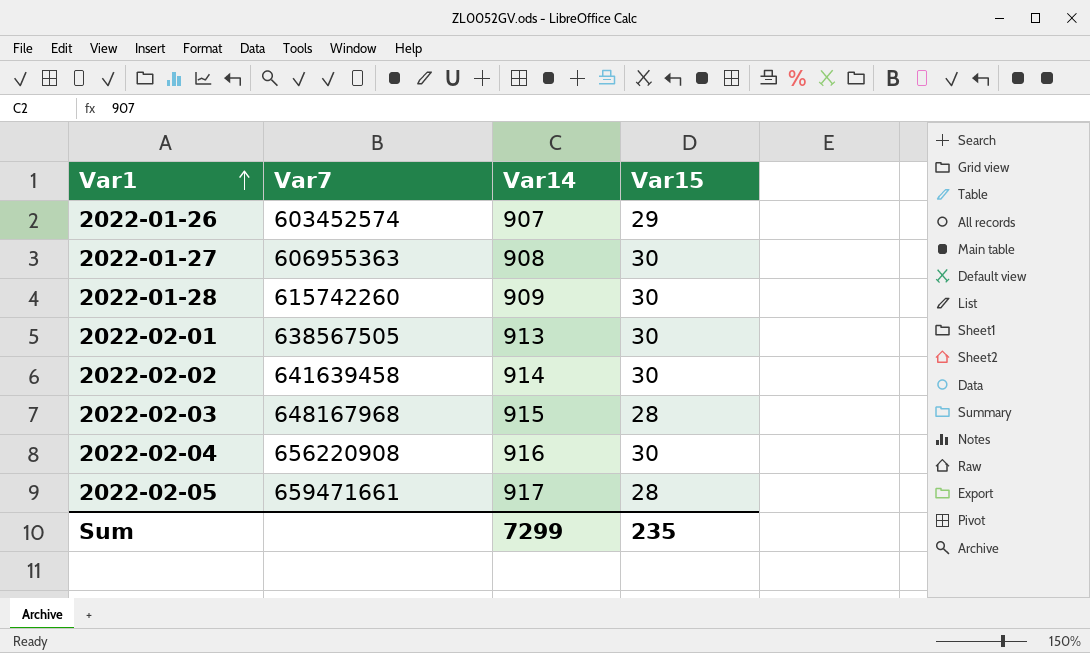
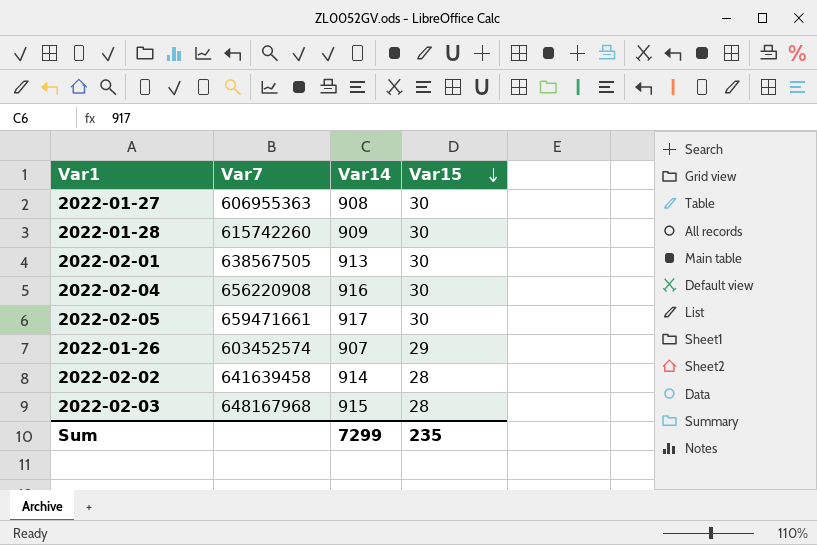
row order: Var1 ascending -> Var15 descending
2022-02-05 | Var15: 28 -> 30
2022-02-02 | Var15: 30 -> 28

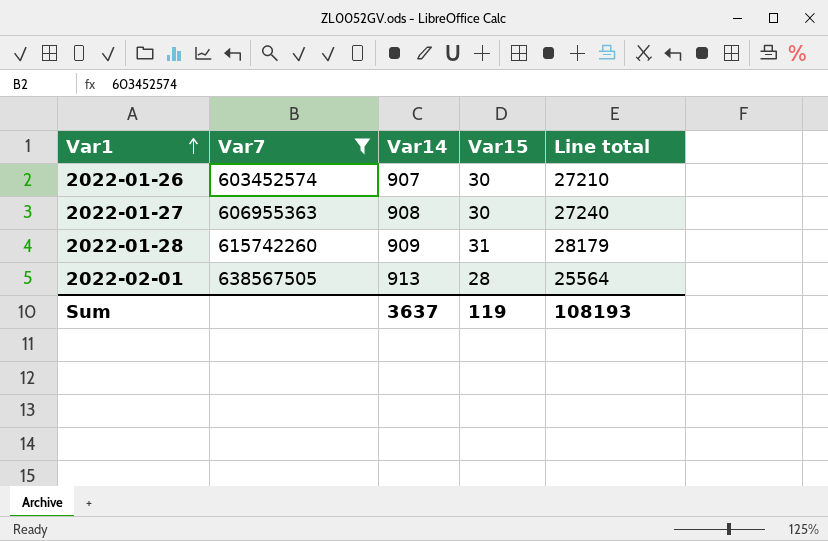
filter: none -> Var7 <= 638567505
row order: Var15 descending -> Var1 ascending
column Line total | formula: none -> [Var14] * [Var15]
2022-01-26 | Var15: 29 -> 30
2022-01-28 | Var15: 30 -> 31
2022-02-01 | Var15: 30 -> 28
Sum | Var14: 7299 -> 3637
Sum | Var15: 235 -> 119

